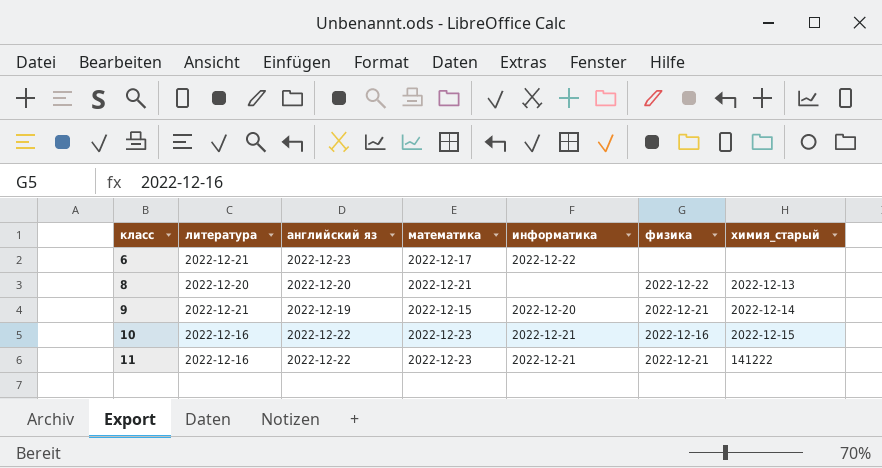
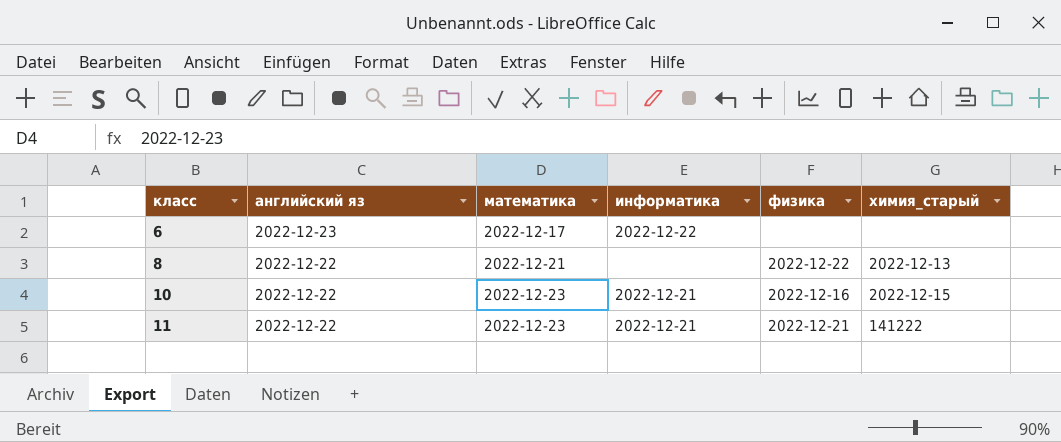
column литература | position: 2 -> none
row 9: 2022-12-21 | 2022-12-19 | 2022-12-15 | 2022-12-20 | 2022-12-21 | 2022-12-14 -> none
8 | английский яз: 2022-12-20 -> 2022-12-22

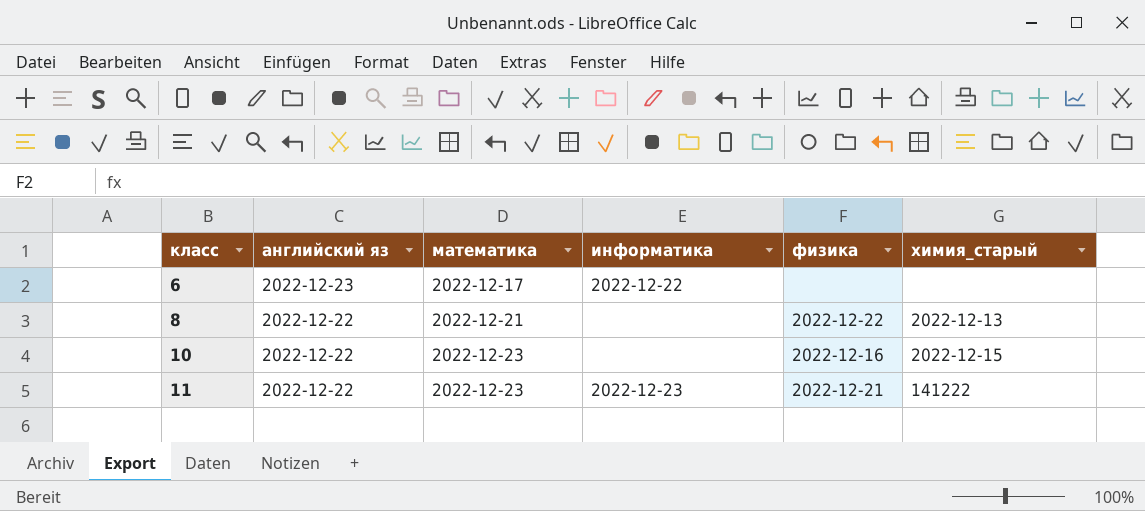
10 | информатика: 2022-12-21 -> none
11 | информатика: 2022-12-21 -> 2022-12-23

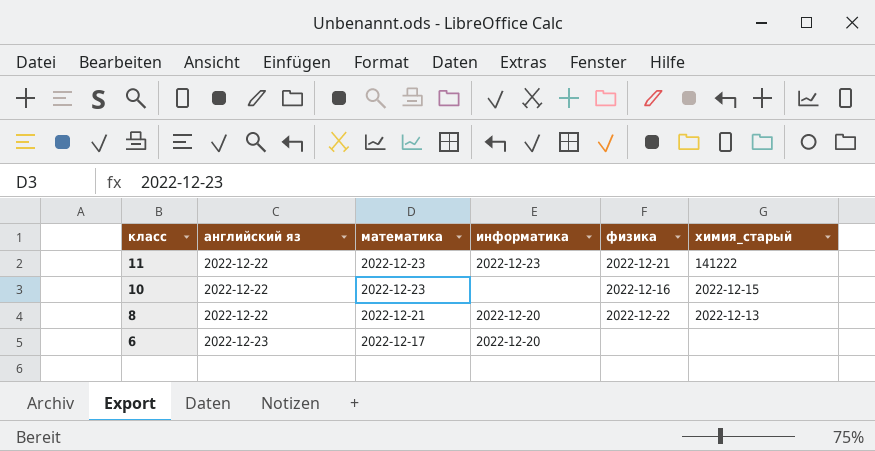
row order: класс ascending -> класс descending
8 | информатика: none -> 2022-12-20
6 | информатика: 2022-12-22 -> 2022-12-20

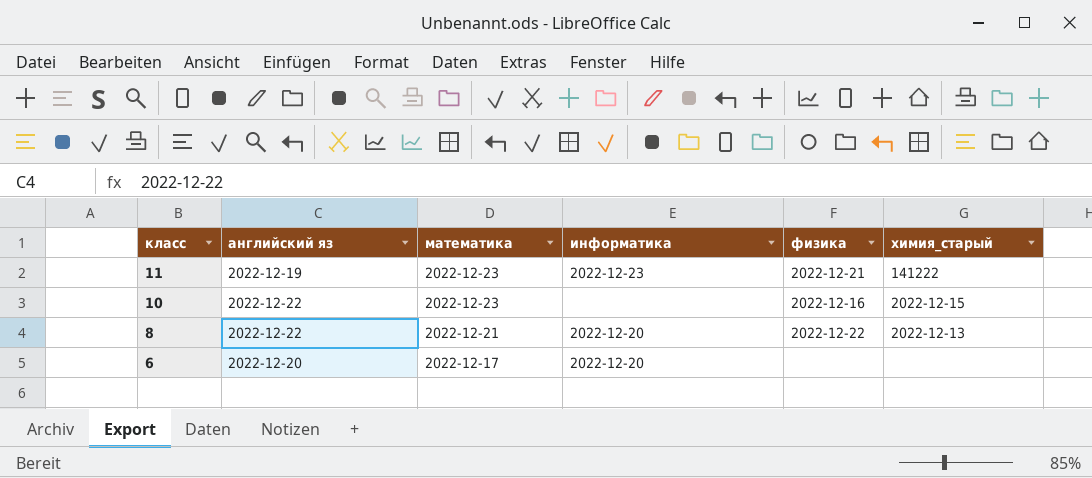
11 | английский яз: 2022-12-22 -> 2022-12-19
6 | английский яз: 2022-12-23 -> 2022-12-20

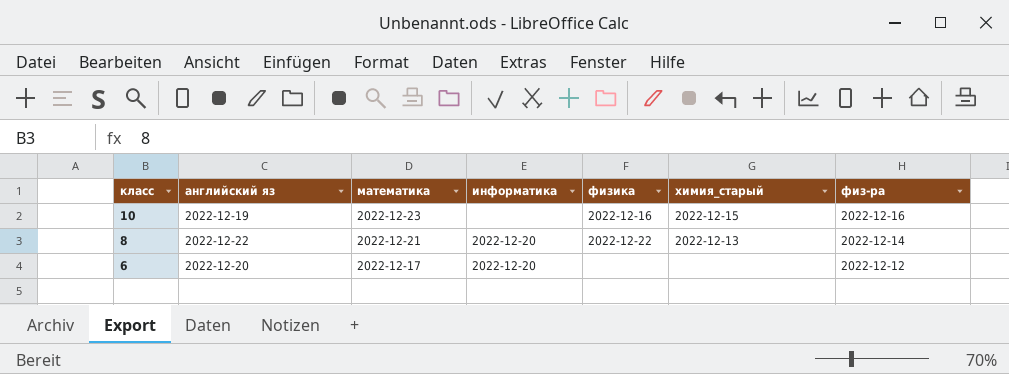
column физ-ра | position: none -> 7
row 11: 2022-12-19 | 2022-12-23 | 2022-12-23 | 2022-12-21 | 141222 -> none
10 | английский яз: 2022-12-22 -> 2022-12-19

